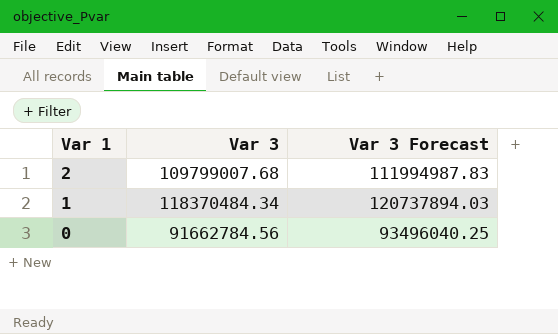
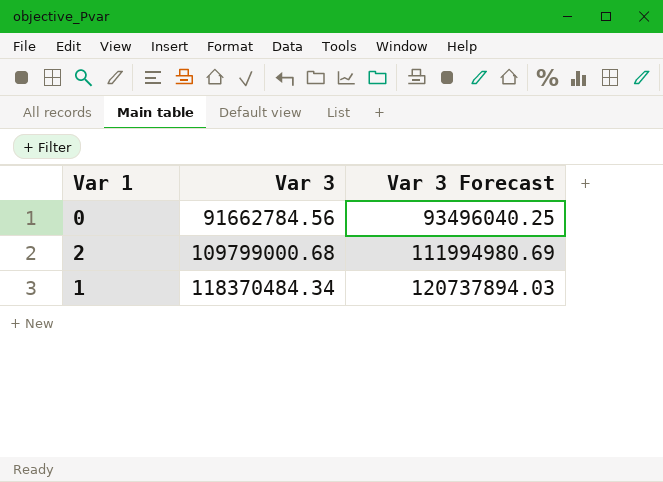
row order: Var 1 descending -> Var 3 ascending
2 | Var 3: 109799007.68 -> 109799000.68
2 | Var 3 Forecast: 111994987.83 -> 111994980.69

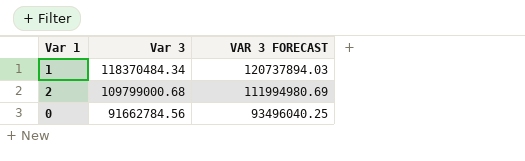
row order: Var 3 ascending -> Var 3 descending
column name: Var 3 Forecast -> VAR 3 FORECAST

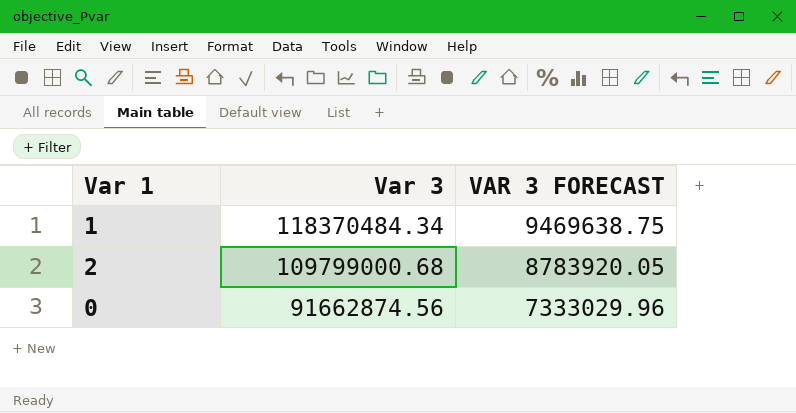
column VAR 3 FORECAST | formula: [Var 3] * 1.02 -> [Var 3] * 0.08
0 | Var 3: 91662784.56 -> 91662874.56

